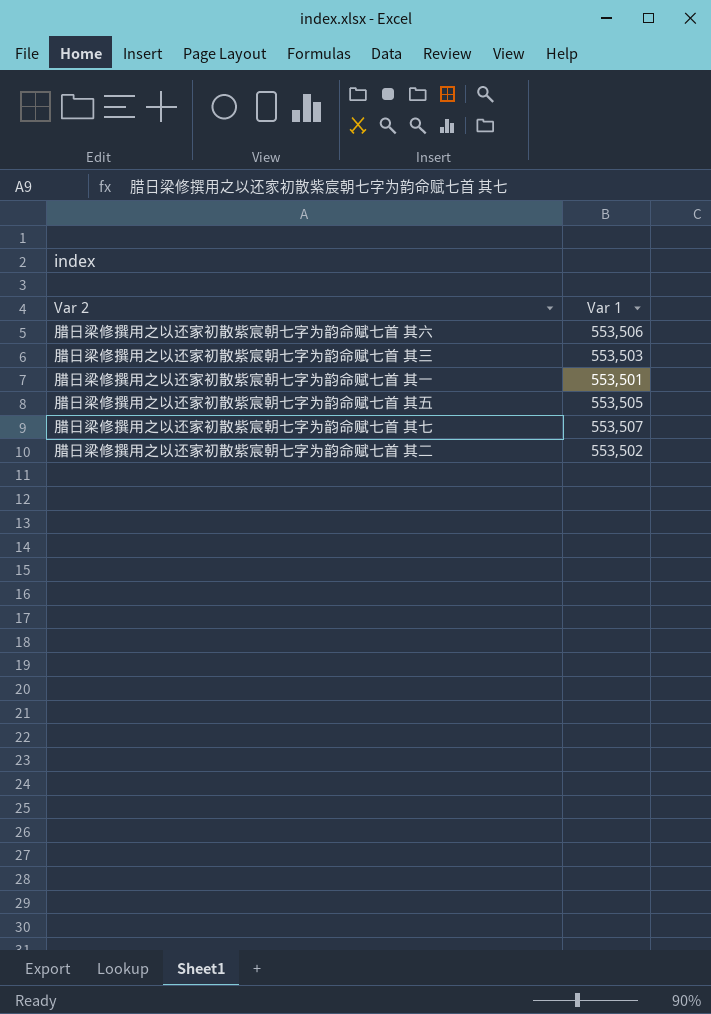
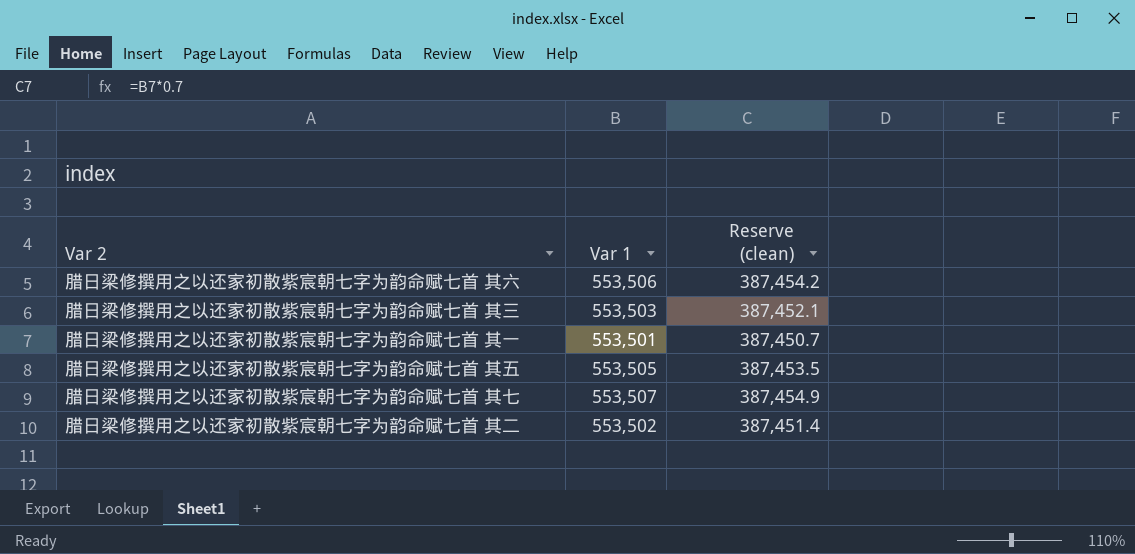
column Reserve (clean) | formula: none -> [Var 1] * 0.7

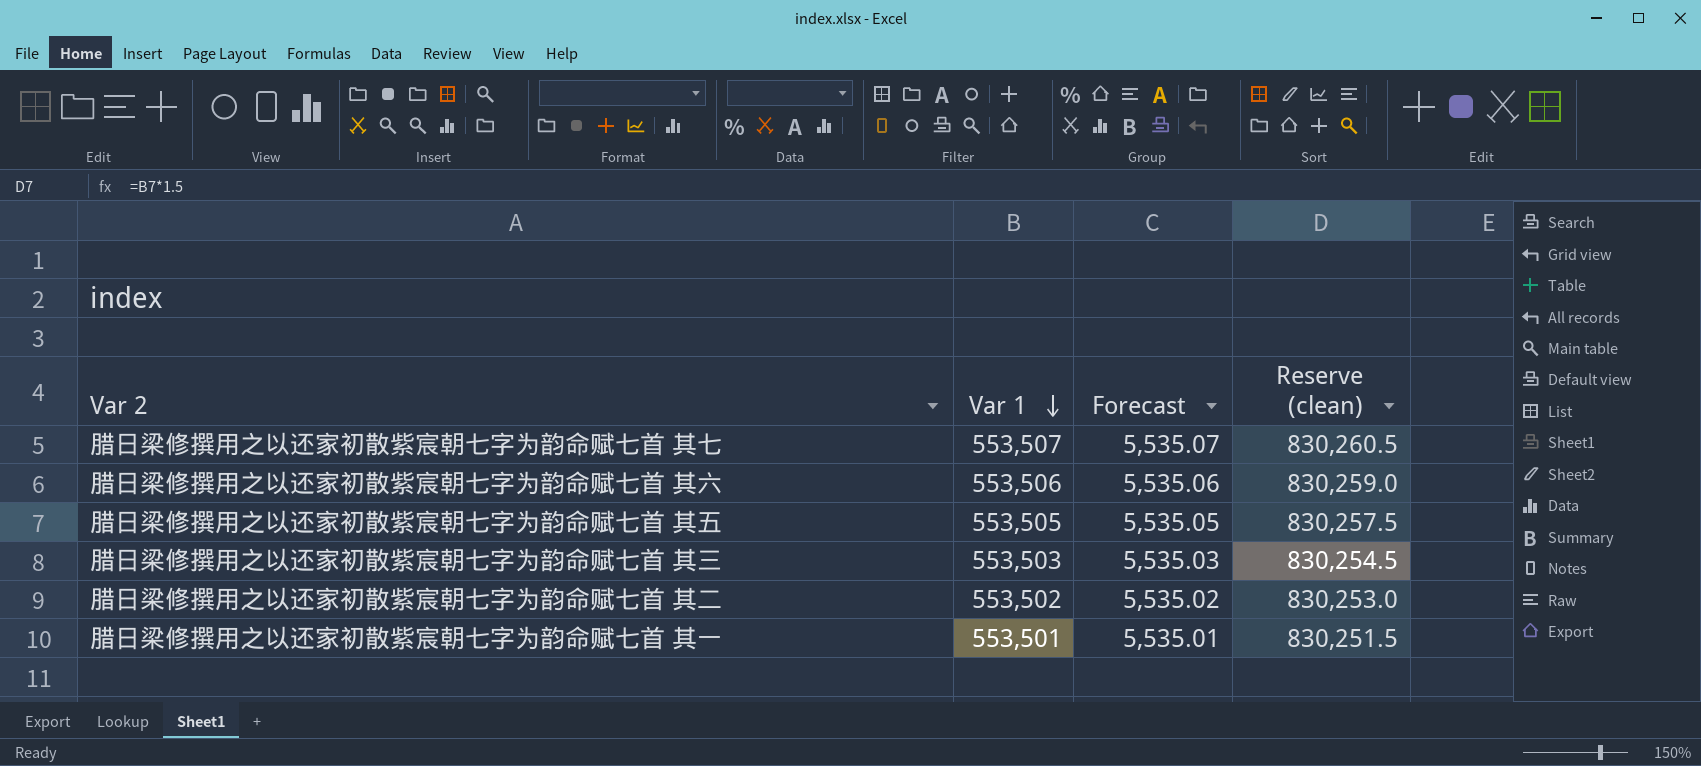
row order: none -> Var 1 descending
column Forecast | formula: none -> [Var 1] * 0.01
column Reserve (clean) | formula: [Var 1] * 0.7 -> [Var 1] * 1.5

